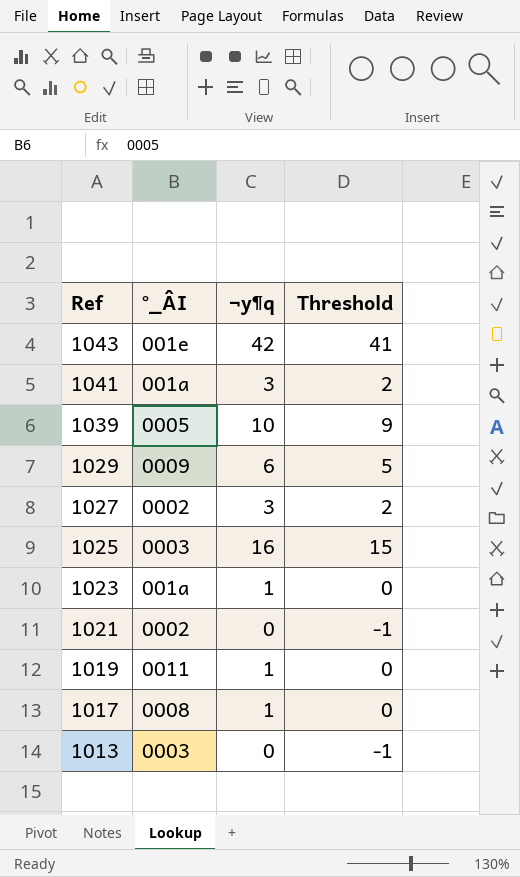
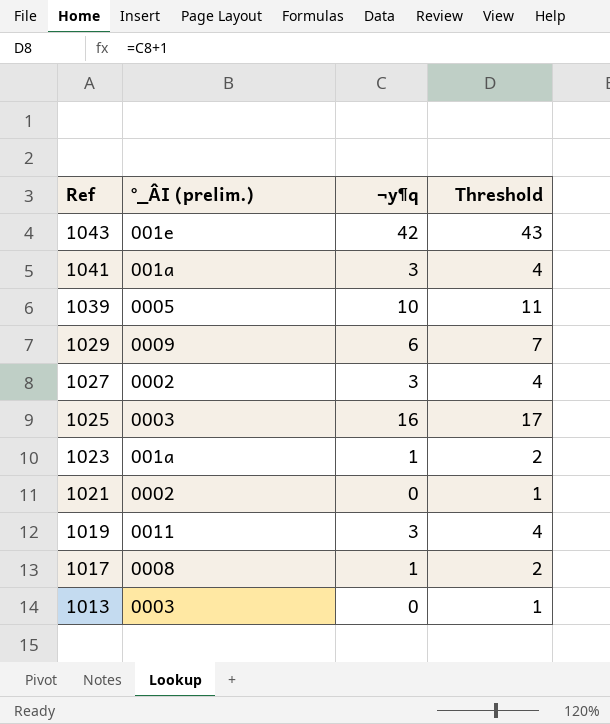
column name: °_ÂI -> °_ÂI (prelim.)
column Threshold | formula: [¬y¶q] - 1 -> [¬y¶q] + 1
1019 | ¬y¶q: 1 -> 3

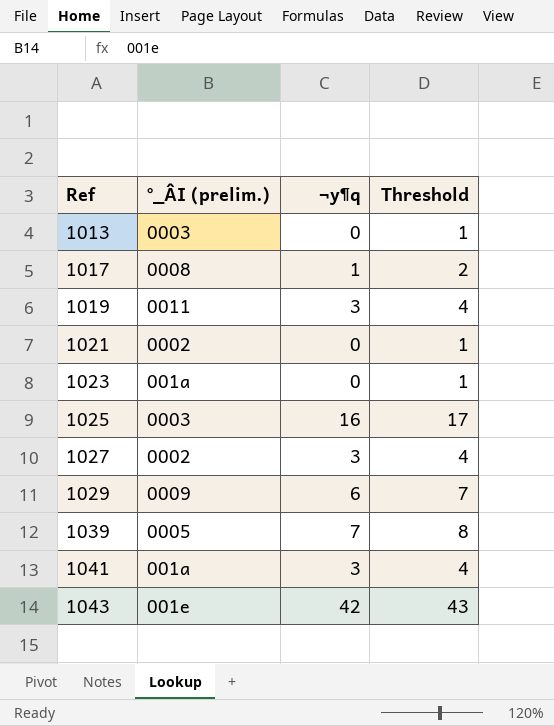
row order: Ref descending -> Ref ascending
1023 | ¬y¶q: 1 -> 0
1023 | Threshold: 2 -> 1
1039 | ¬y¶q: 10 -> 7
1039 | Threshold: 11 -> 8

